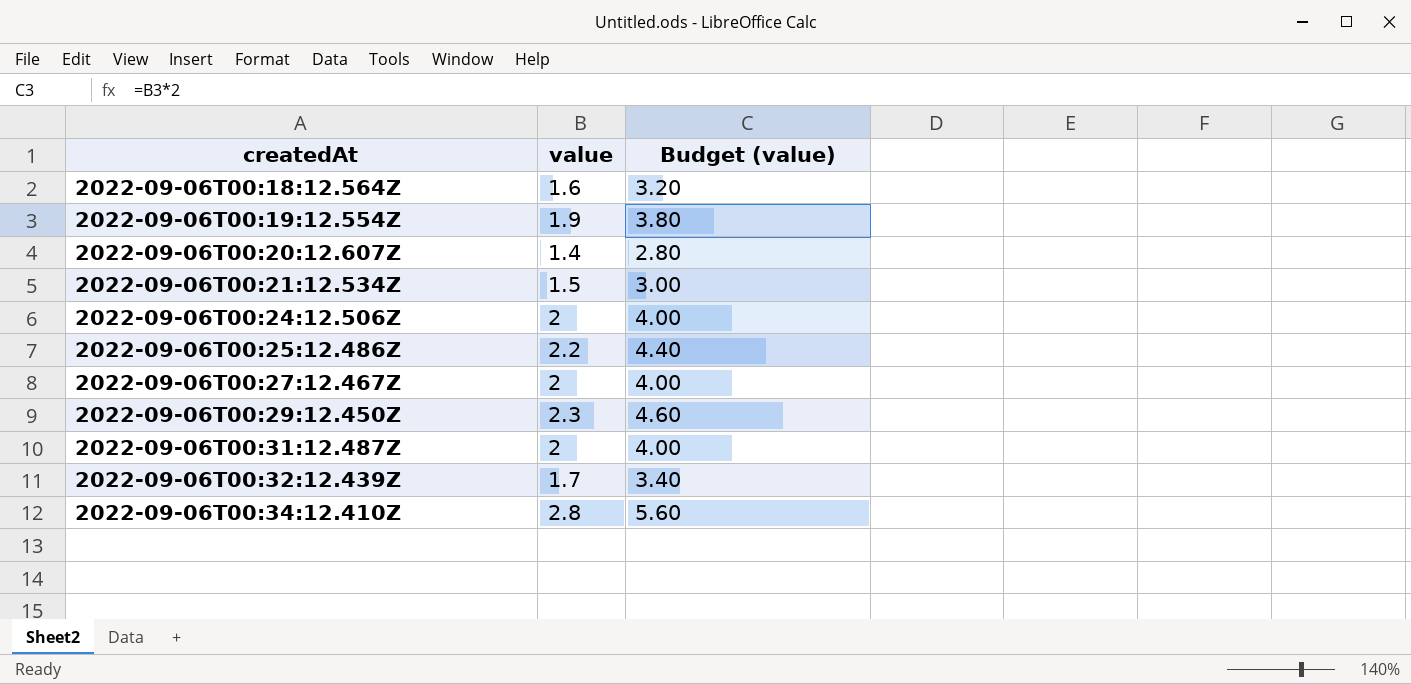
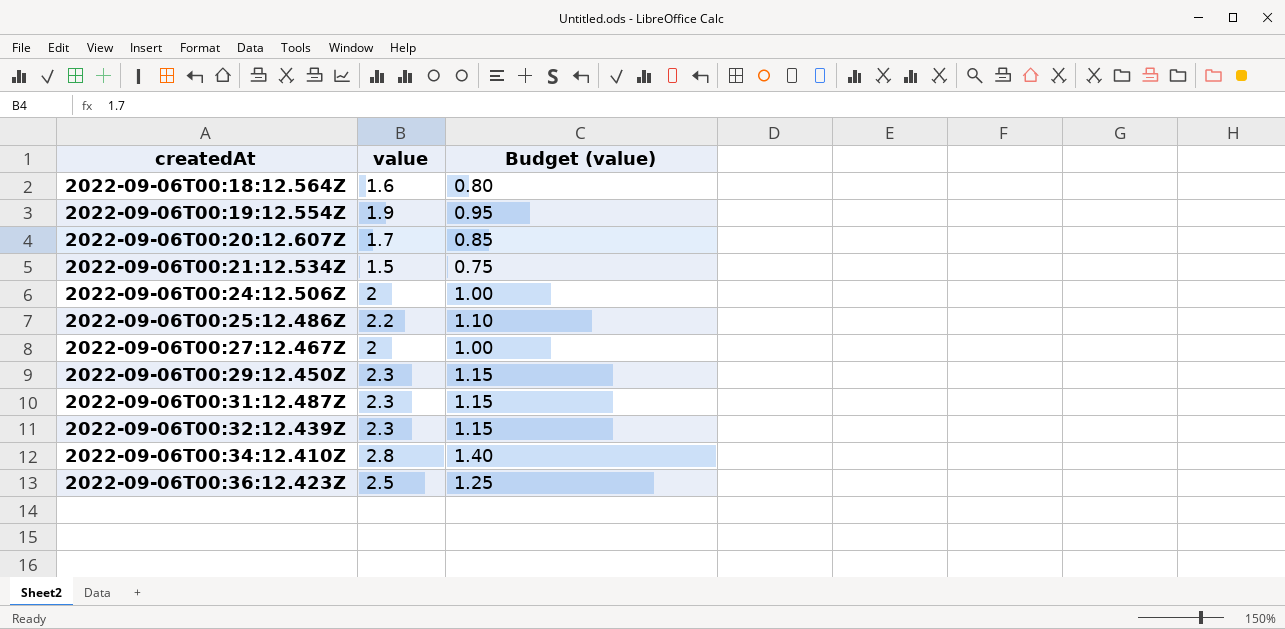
column Budget (value) | formula: [value] * 2 -> [value] * 0.5
2022-09-06T00:20:12.607Z | value: 1.4 -> 1.7
2022-09-06T00:31:12.487Z | value: 2 -> 2.3
2022-09-06T00:32:12.439Z | value: 1.7 -> 2.3
row 2022-09-06T00:36:12.423Z: none -> 2.5 | 1.25

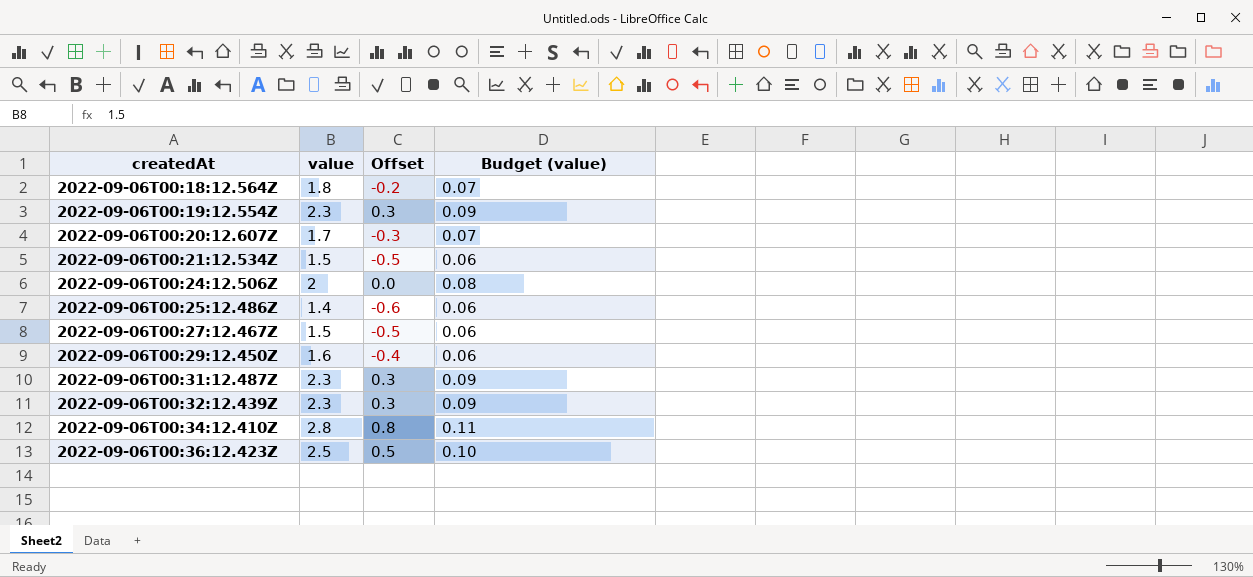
column Offset | formula: none -> [value] - 2
column Budget (value) | formula: [value] * 0.5 -> [value] * 0.04
2022-09-06T00:18:12.564Z | value: 1.6 -> 1.8
2022-09-06T00:19:12.554Z | value: 1.9 -> 2.3
2022-09-06T00:25:12.486Z | value: 2.2 -> 1.4
2022-09-06T00:27:12.467Z | value: 2 -> 1.5
2022-09-06T00:29:12.450Z | value: 2.3 -> 1.6

